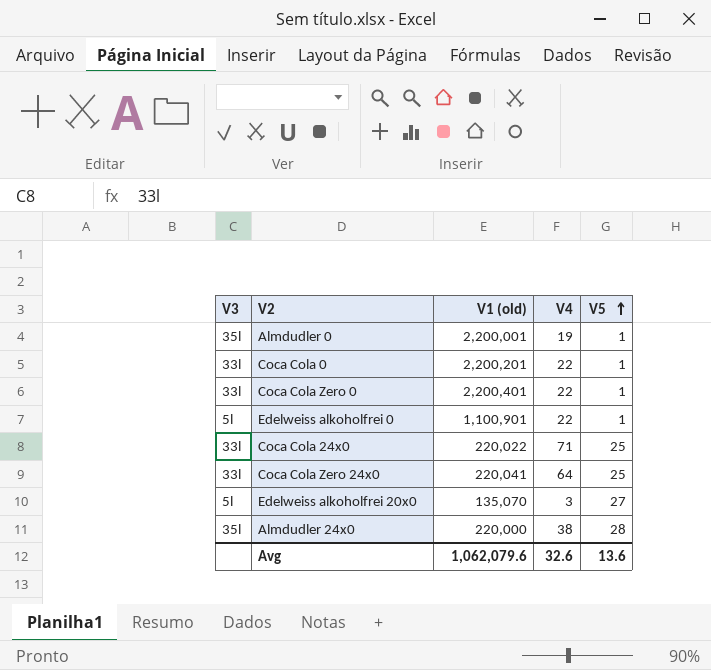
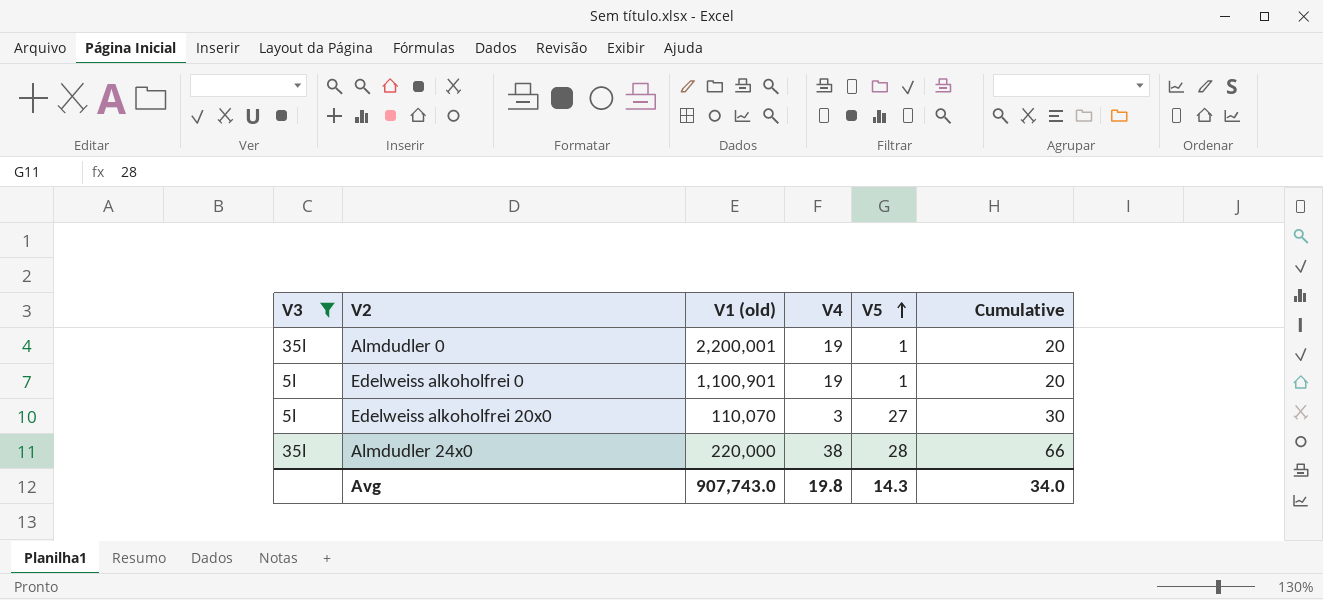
filter: none -> V3 != 33l
column Cumulative | formula: none -> [V4] + [V5]
Edelweiss alkoholfrei 0 | V4: 22 -> 19
Edelweiss alkoholfrei 20x0 | V1 (old): 135,070 -> 110,070
Avg | V1 (old): 1,062,079.6 -> 907,743.0
Avg | V4: 32.6 -> 19.8
Avg | V5: 13.6 -> 14.3

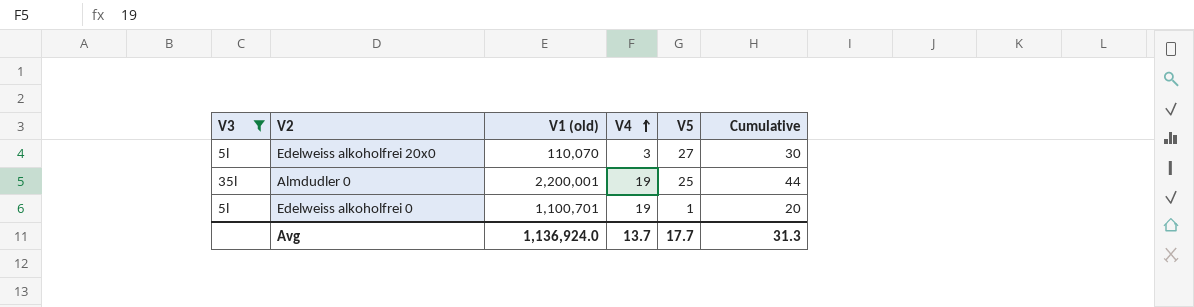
row order: V5 ascending -> V4 ascending
row Almdudler 24x0: 35l | 220,000 | 38 | 28 | 66 -> none
Almdudler 0 | V5: 1 -> 25
Almdudler 0 | Cumulative: 20 -> 44
Edelweiss alkoholfrei 0 | V1 (old): 1,100,901 -> 1,100,701
Avg | V1 (old): 907,743.0 -> 1,136,924.0
Avg | V4: 19.8 -> 13.7
Avg | V5: 14.3 -> 17.7
Avg | Cumulative: 34.0 -> 31.3

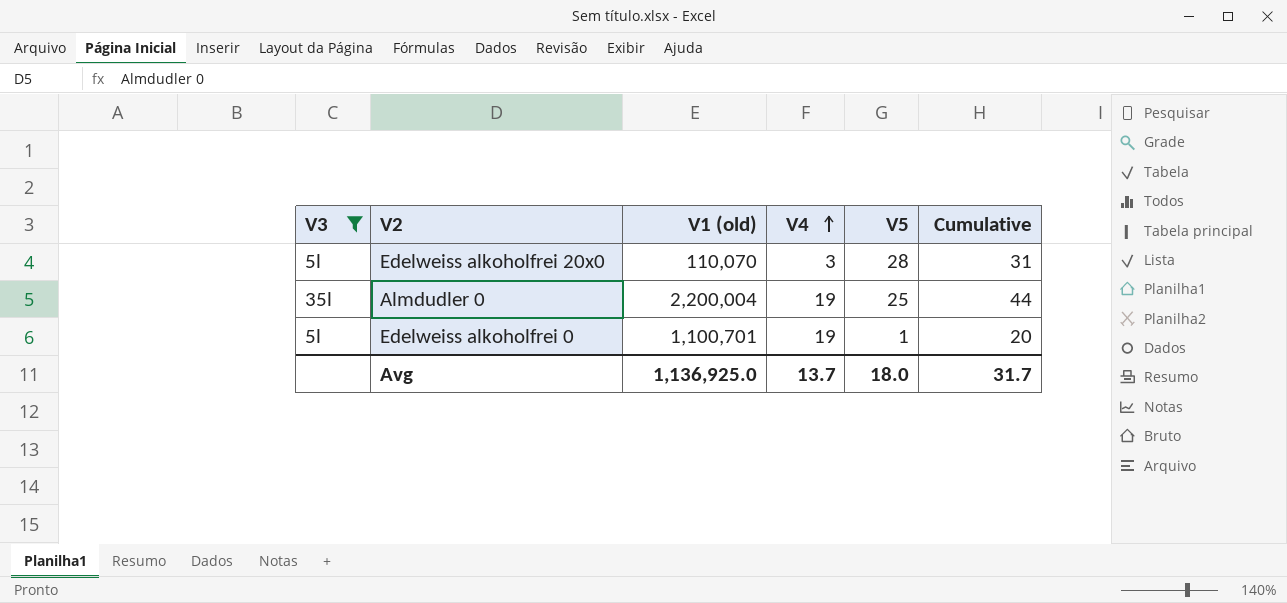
Edelweiss alkoholfrei 20x0 | V5: 27 -> 28
Edelweiss alkoholfrei 20x0 | Cumulative: 30 -> 31
Almdudler 0 | V1 (old): 2,200,001 -> 2,200,004
Avg | V1 (old): 1,136,924.0 -> 1,136,925.0
Avg | V5: 17.7 -> 18.0
Avg | Cumulative: 31.3 -> 31.7

